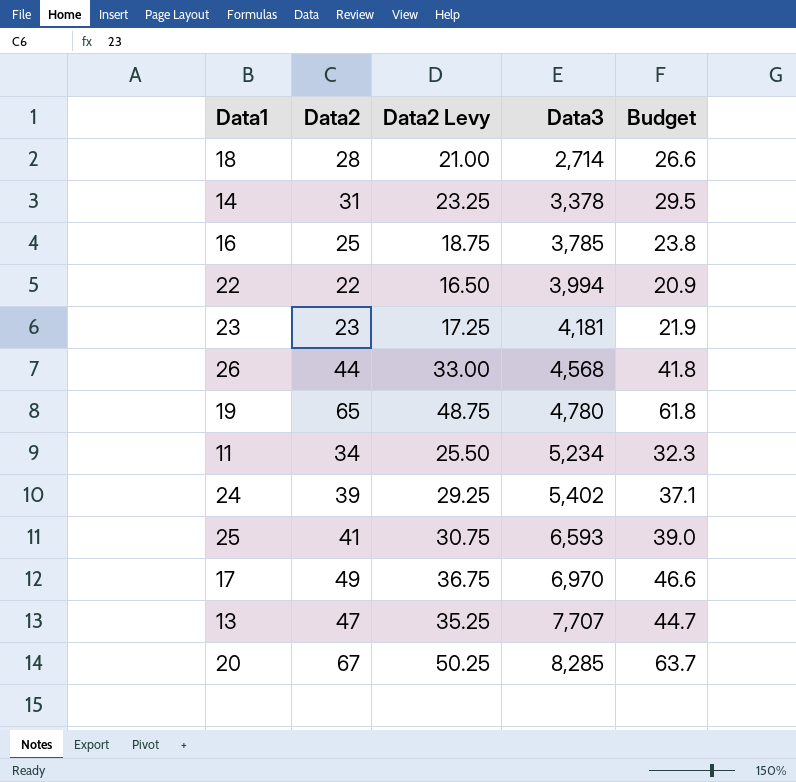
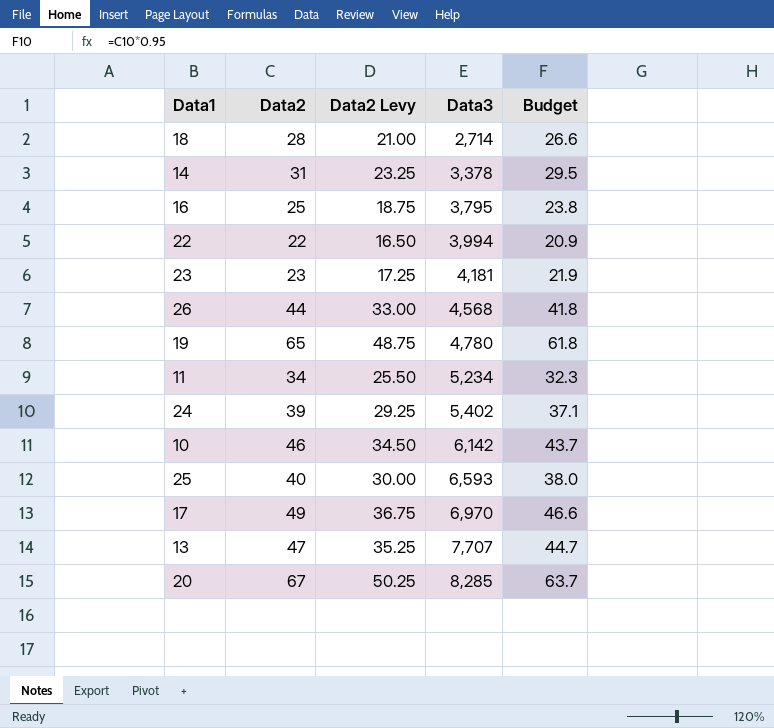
16 | Data3: 3,785 -> 3,795
row 10: none -> 46 | 34.50 | 6,142 | 43.7
25 | Data2: 41 -> 40
25 | Data2 Levy: 30.75 -> 30.00
25 | Budget: 39.0 -> 38.0

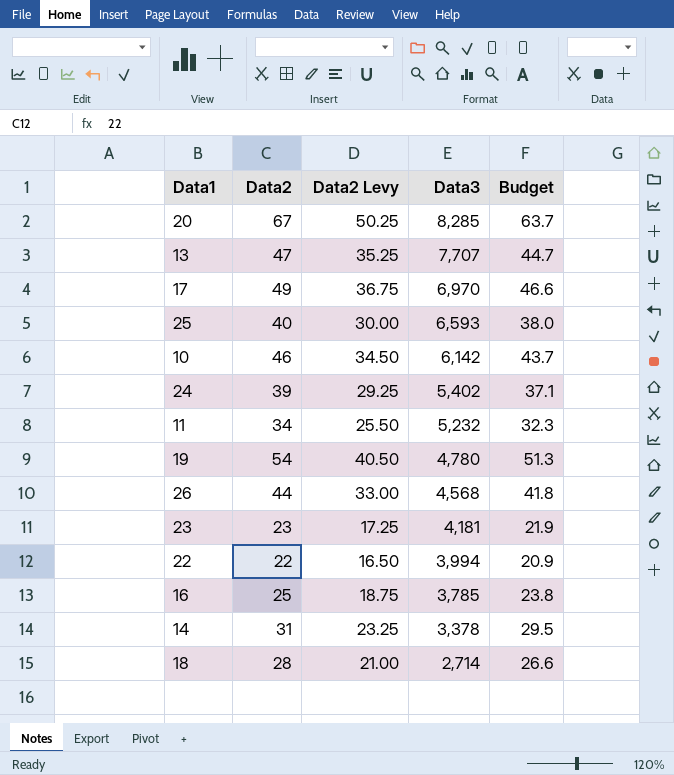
row order: Data3 ascending -> Data3 descending
11 | Data3: 5,234 -> 5,232
19 | Data2: 65 -> 54
19 | Data2 Levy: 48.75 -> 40.50
19 | Budget: 61.8 -> 51.3
16 | Data3: 3,795 -> 3,785

